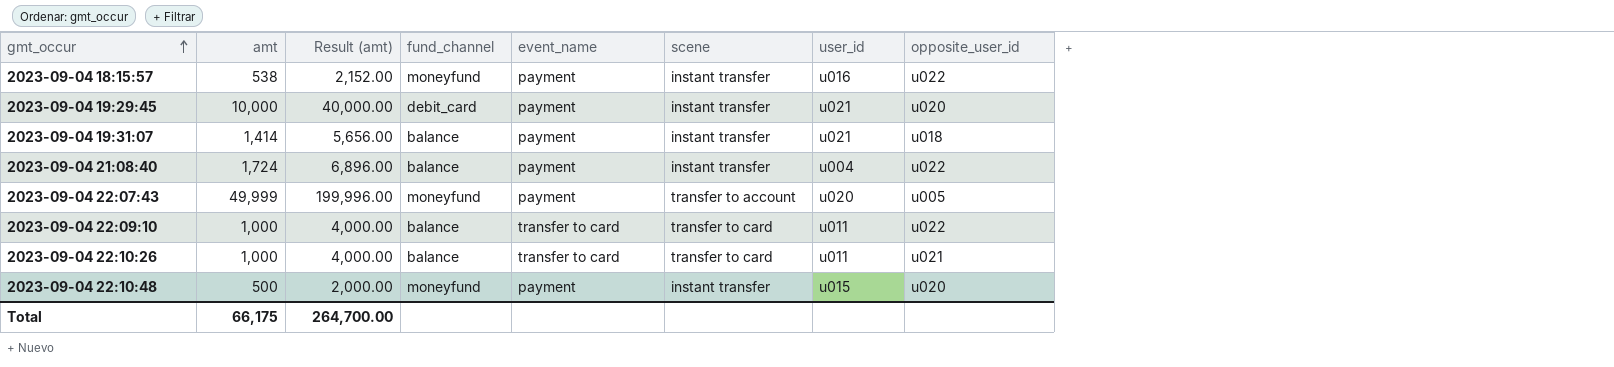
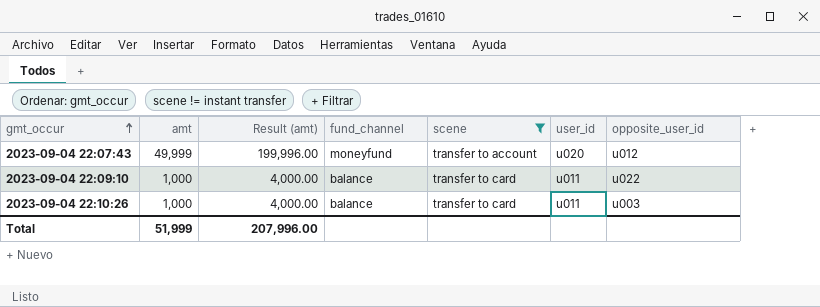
filter: none -> scene != instant transfer
column event_name | position: 5 -> none
2023-09-04 22:07:43 | opposite_user_id: u005 -> u012
2023-09-04 22:10:26 | opposite_user_id: u021 -> u003
Total | amt: 66,175 -> 51,999
Total | Result (amt): 264,700.00 -> 207,996.00

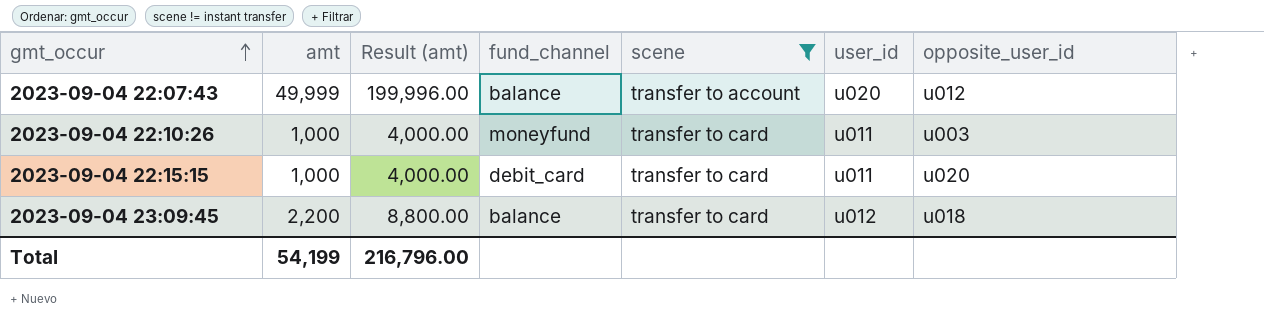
row 2023-09-04 22:09:10: 1,000 | 4,000.00 | balance | transfer to card | u011 | u022 -> none
2023-09-04 22:07:43 | fund_channel: moneyfund -> balance
2023-09-04 22:10:26 | fund_channel: balance -> moneyfund
row 2023-09-04 22:15:15: none -> 1,000 | 4,000.00 | debit_card | transfer to card | u011 | u020
row 2023-09-04 23:09:45: none -> 2,200 | 8,800.00 | balance | transfer to card | u012 | u018
Total | amt: 51,999 -> 54,199
Total | Result (amt): 207,996.00 -> 216,796.00

